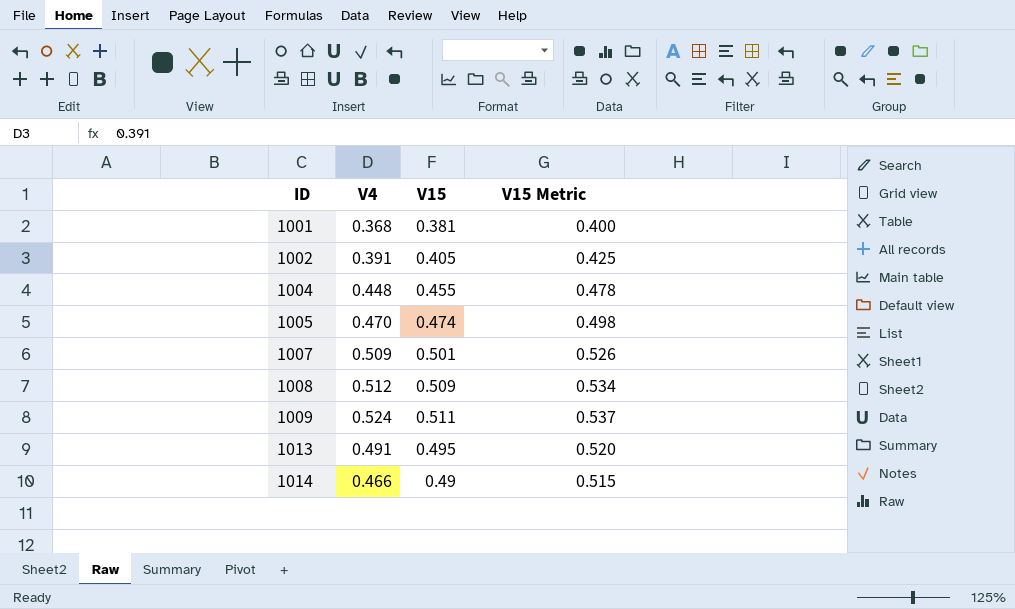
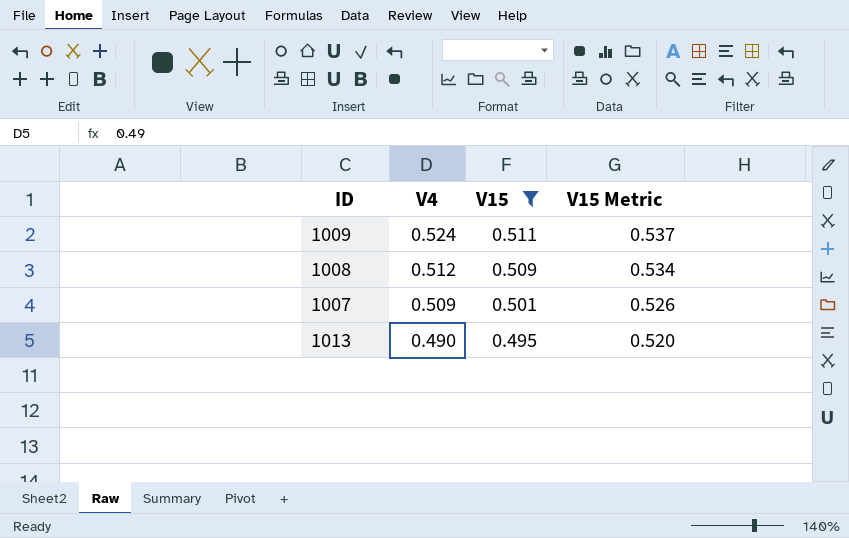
filter: none -> V15 >= 0.495
row order: ID ascending -> V4 descending
1013 | V4: 0.491 -> 0.490

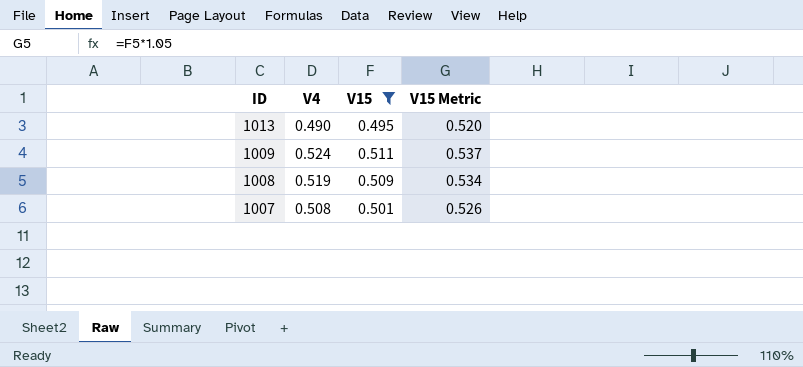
row order: V4 descending -> ID descending
1008 | V4: 0.512 -> 0.519
1007 | V4: 0.509 -> 0.508

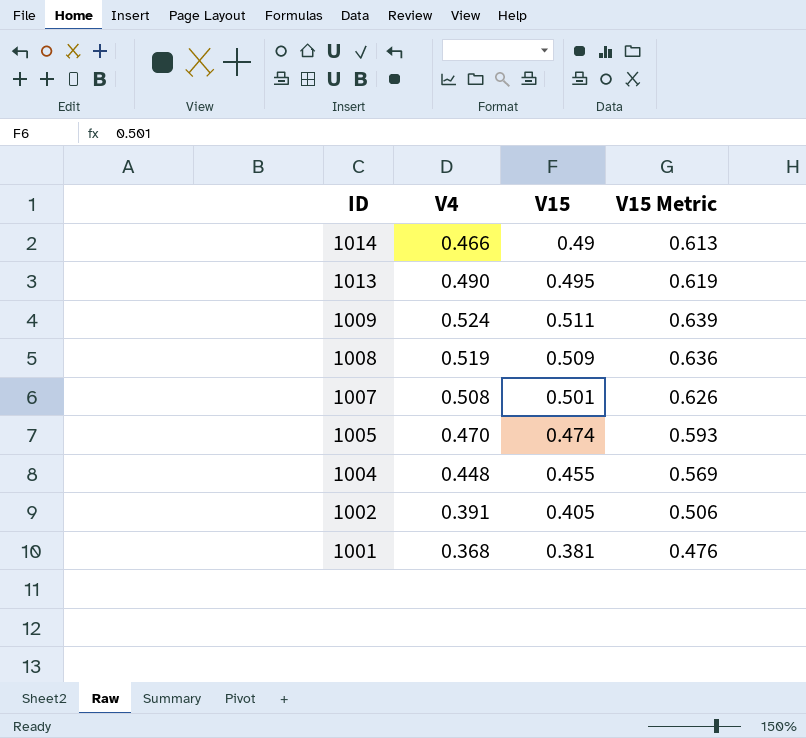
filter: V15 >= 0.495 -> none
column V15 Metric | formula: [V15] * 1.05 -> [V15] * 1.25

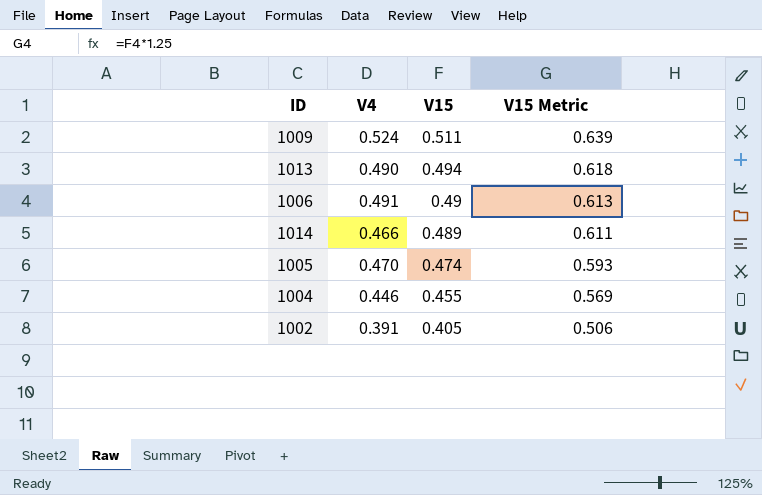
row order: ID descending -> V15 descending
row 1008: 0.519 | 0.509 | 0.636 -> none
row 1007: 0.508 | 0.501 | 0.626 -> none
row 1001: 0.368 | 0.381 | 0.476 -> none
1013 | V15: 0.495 -> 0.494
1013 | V15 Metric: 0.619 -> 0.618
row 1006: none -> 0.491 | 0.49 | 0.613
1014 | V15: 0.49 -> 0.489
1014 | V15 Metric: 0.613 -> 0.611
1004 | V4: 0.448 -> 0.446

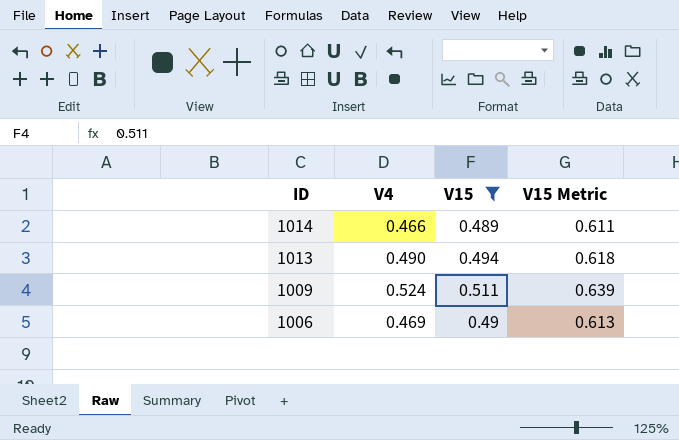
filter: none -> V15 >= 0.489
row order: V15 descending -> ID descending
1006 | V4: 0.491 -> 0.469

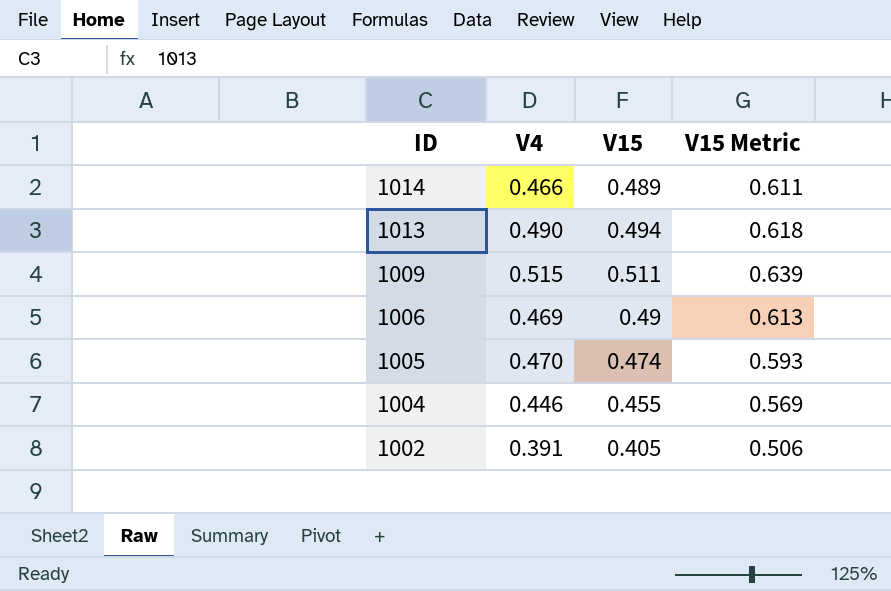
filter: V15 >= 0.489 -> none
1009 | V4: 0.524 -> 0.515

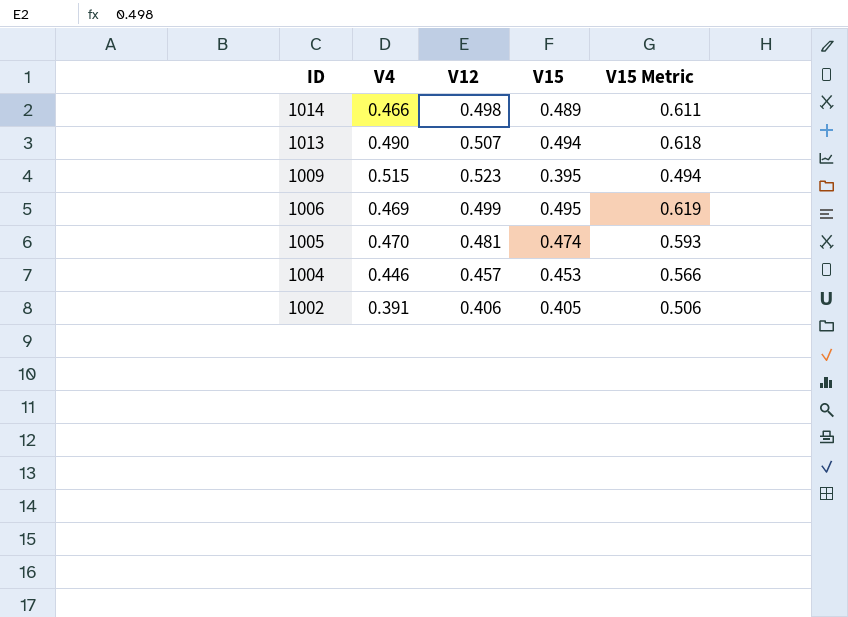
column V12 | position: none -> 3
1009 | V15: 0.511 -> 0.395
1009 | V15 Metric: 0.639 -> 0.494
1006 | V15: 0.49 -> 0.495
1006 | V15 Metric: 0.613 -> 0.619
1004 | V15: 0.455 -> 0.453
1004 | V15 Metric: 0.569 -> 0.566

